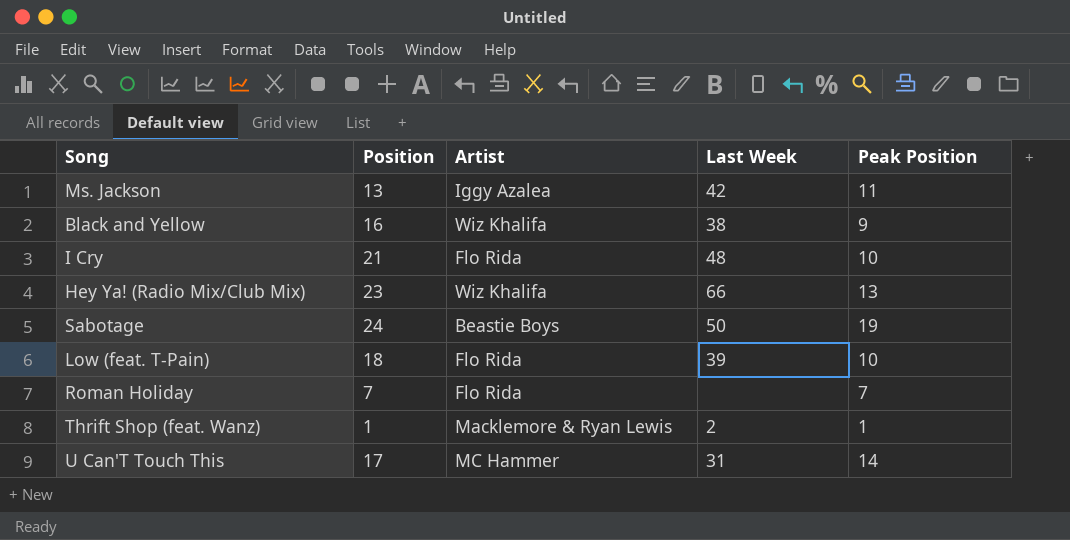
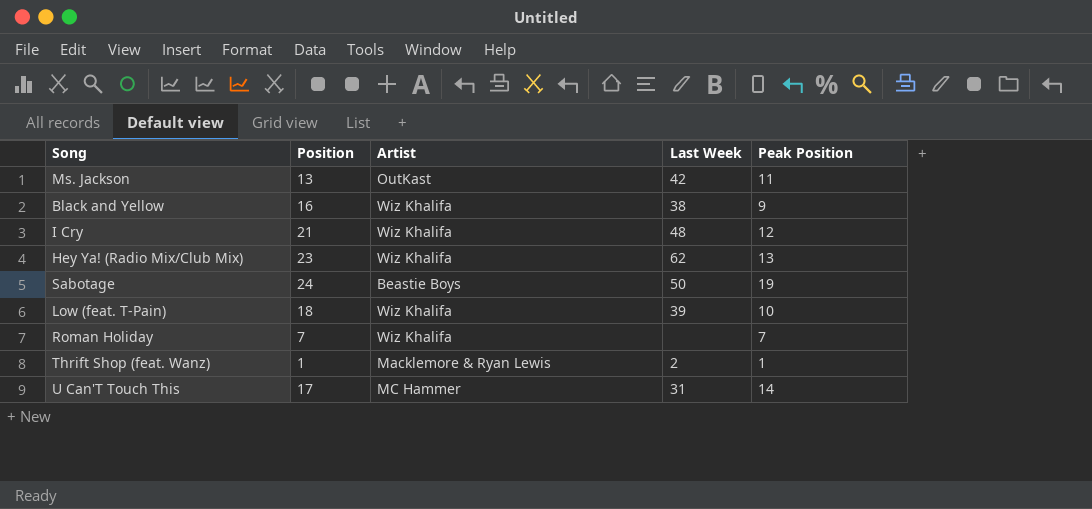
Ms. Jackson | Artist: Iggy Azalea -> OutKast
I Cry | Artist: Flo Rida -> Wiz Khalifa
I Cry | Peak Position: 10 -> 12
Hey Ya! (Radio Mix/Club Mix) | Last Week: 66 -> 62
Low (feat. T-Pain) | Artist: Flo Rida -> Wiz Khalifa
Roman Holiday | Artist: Flo Rida -> Wiz Khalifa

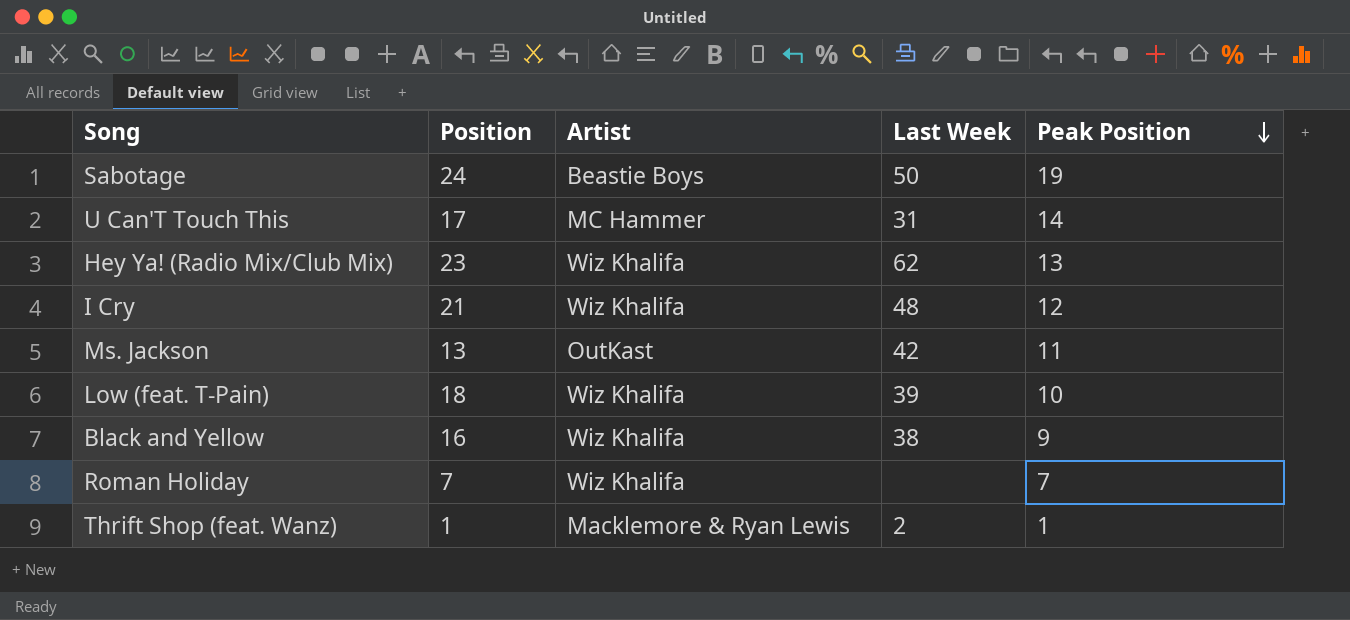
row order: none -> Peak Position descending

